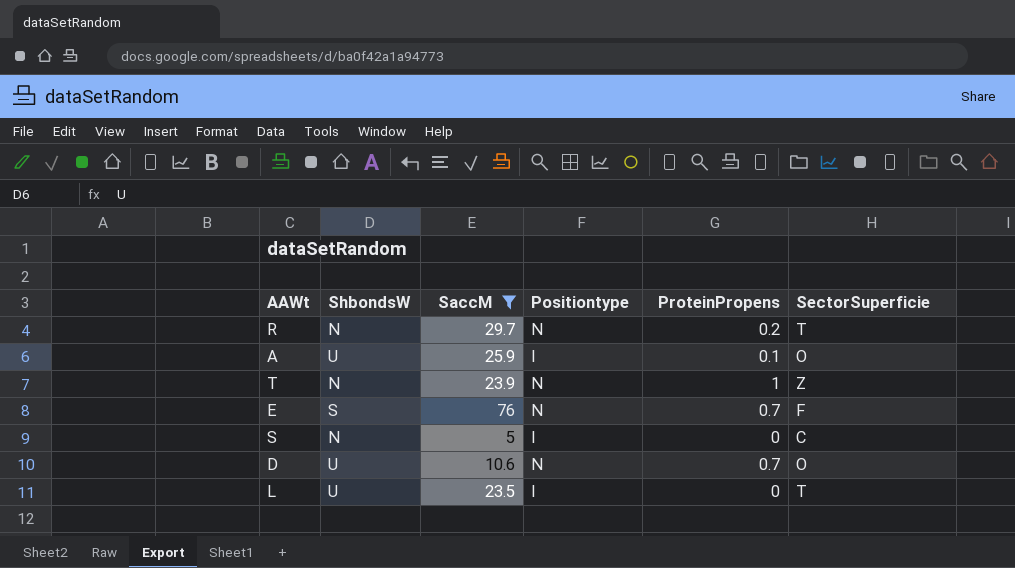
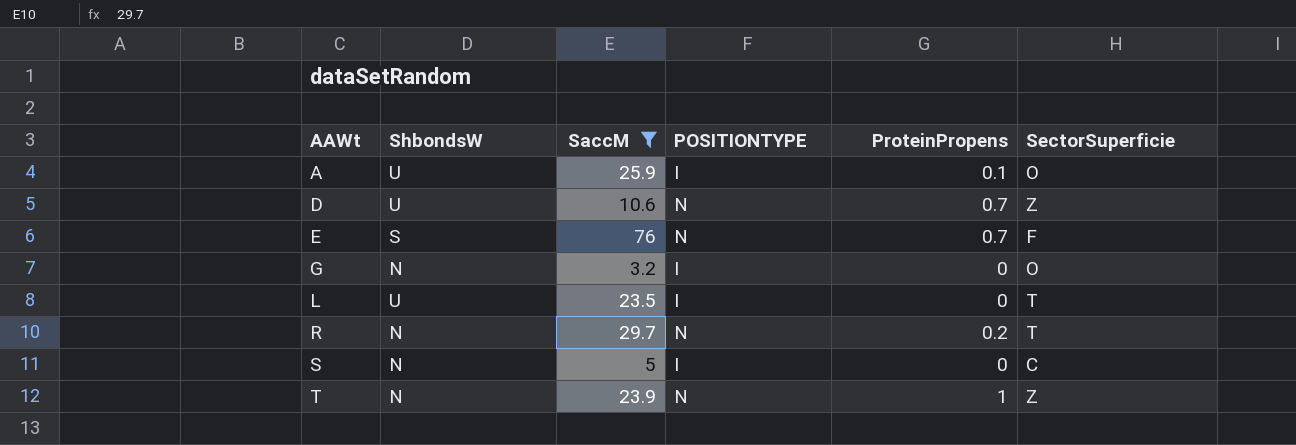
row order: none -> AAWt ascending
column name: Positiontype -> POSITIONTYPE
D | SectorSuperficie: O -> Z
row G: none -> N | 3.2 | I | 0 | O

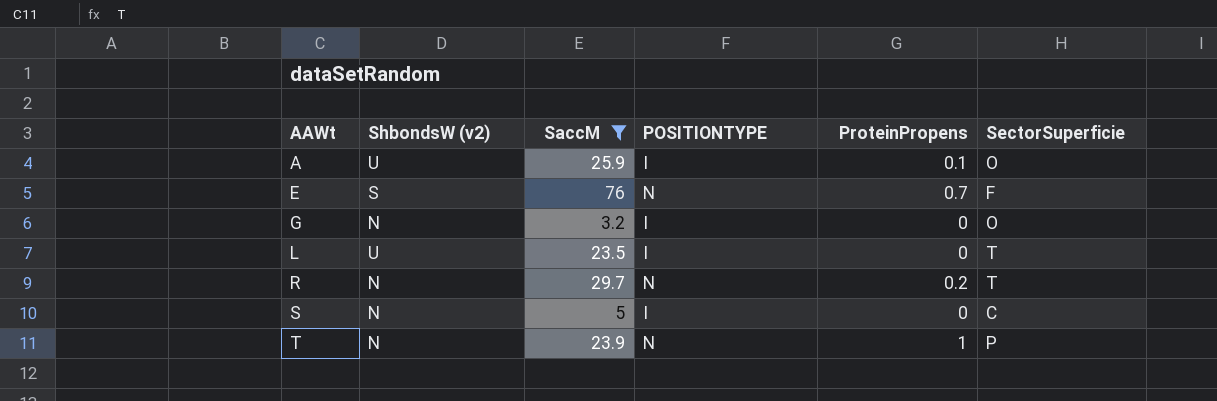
column name: ShbondsW -> ShbondsW (v2)
row D: U | 10.6 | N | 0.7 | Z -> none
T | SectorSuperficie: Z -> P

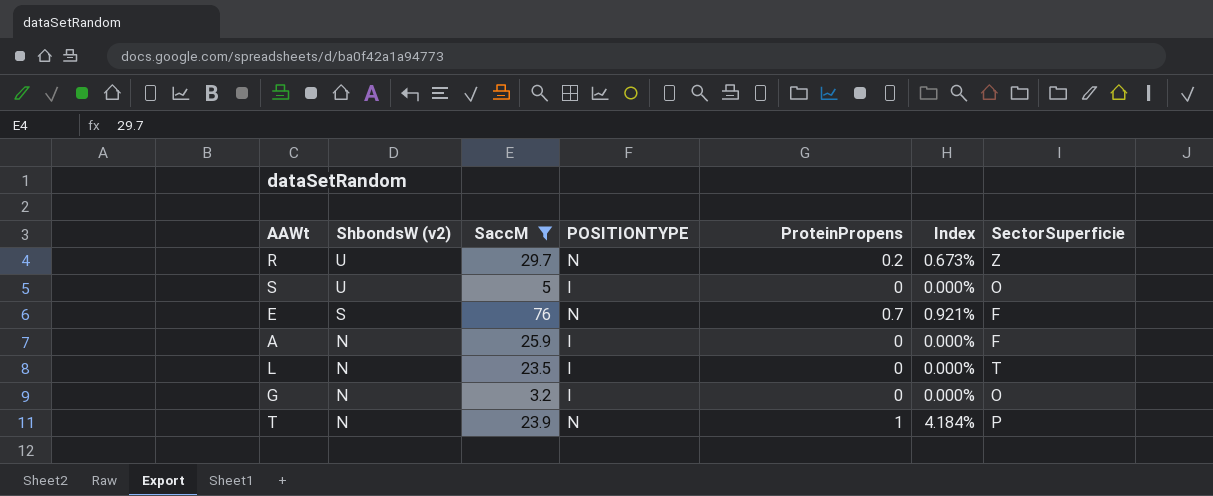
row order: AAWt ascending -> ShbondsW (v2) descending
column Index | formula: none -> [ProteinPropens] / [SaccM]
R | ShbondsW (v2): N -> U
R | SectorSuperficie: T -> Z
S | ShbondsW (v2): N -> U
S | SectorSuperficie: C -> O
A | ShbondsW (v2): U -> N
A | ProteinPropens: 0.1 -> 0
A | SectorSuperficie: O -> F
L | ShbondsW (v2): U -> N

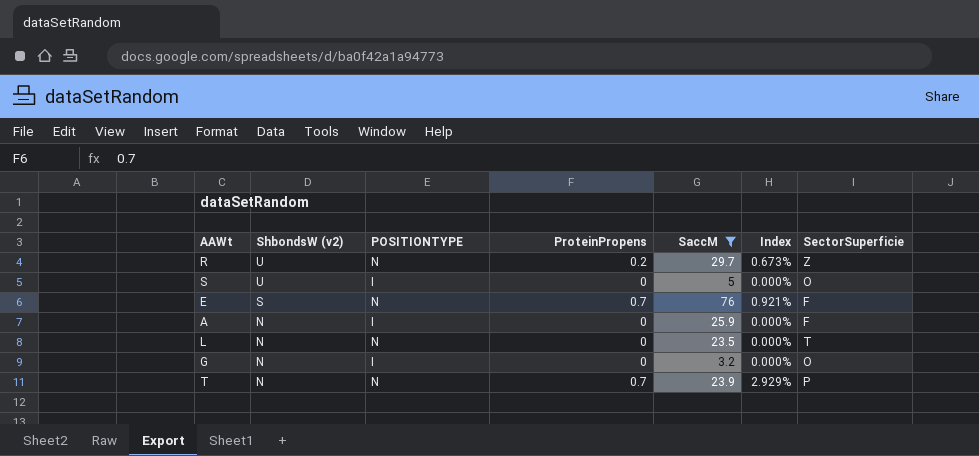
column SaccM | position: 3 -> 5
L | POSITIONTYPE: I -> N
T | ProteinPropens: 1 -> 0.7
T | Index: 4.184% -> 2.929%

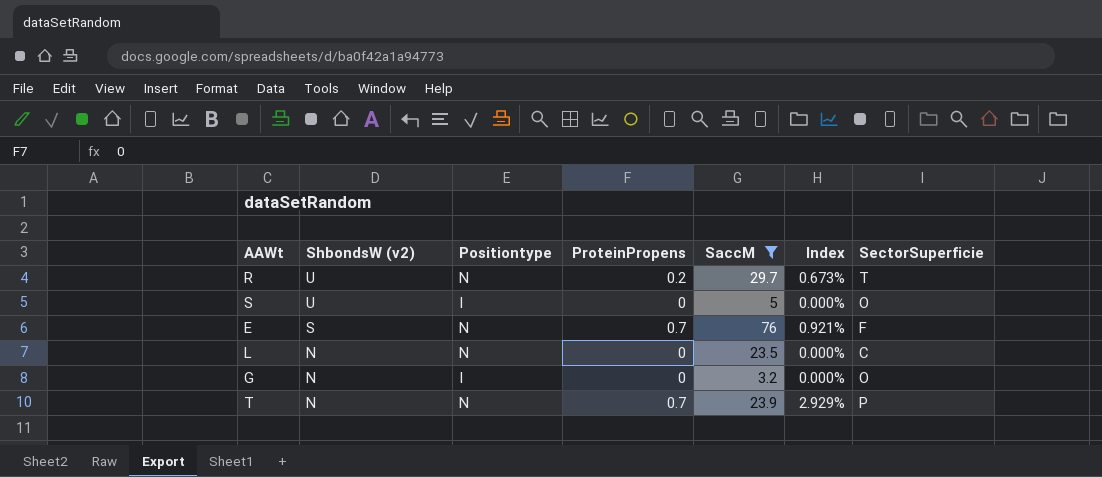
column name: POSITIONTYPE -> Positiontype
row A: N | I | 0 | 25.9 | 0.000% | F -> none
R | SectorSuperficie: Z -> T
L | SectorSuperficie: T -> C

